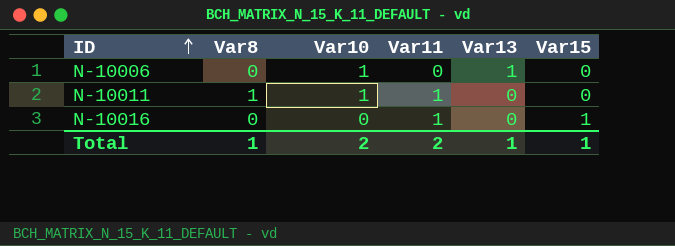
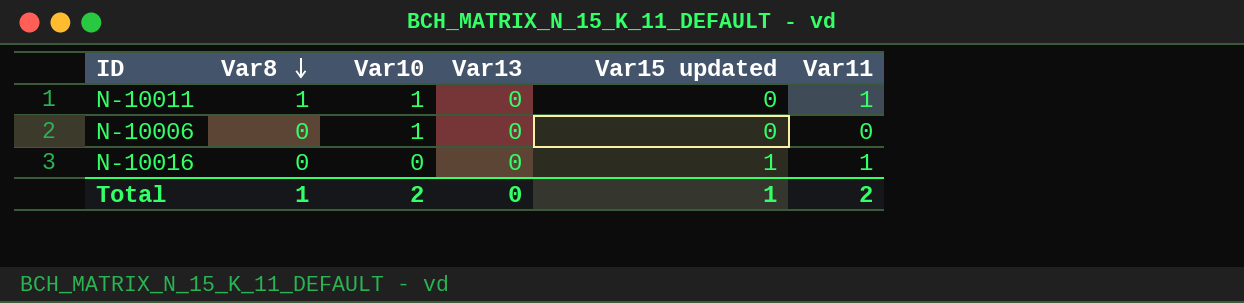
row order: ID ascending -> Var8 descending
column name: Var15 -> Var15 updated
column Var11 | position: 4 -> 6
N-10006 | Var13: 1 -> 0
Total | Var13: 1 -> 0

